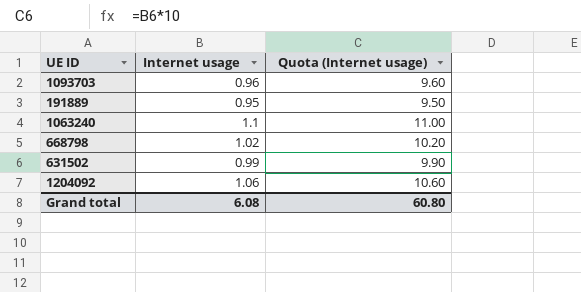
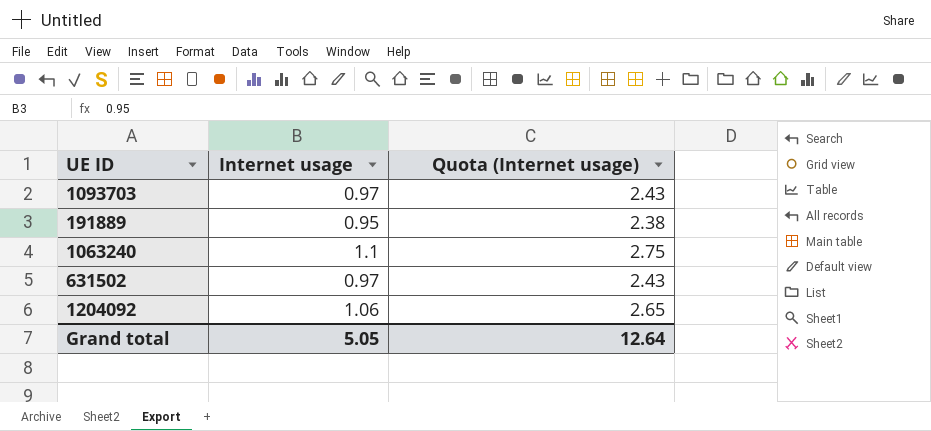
column Quota (Internet usage) | formula: [Internet usage] * 10 -> [Internet usage] * 2.5
row 668798: 1.02 | 10.20 -> none
1093703 | Internet usage: 0.96 -> 0.97
631502 | Internet usage: 0.99 -> 0.97
Grand total | Internet usage: 6.08 -> 5.05
Grand total | Quota (Internet usage): 60.80 -> 12.64

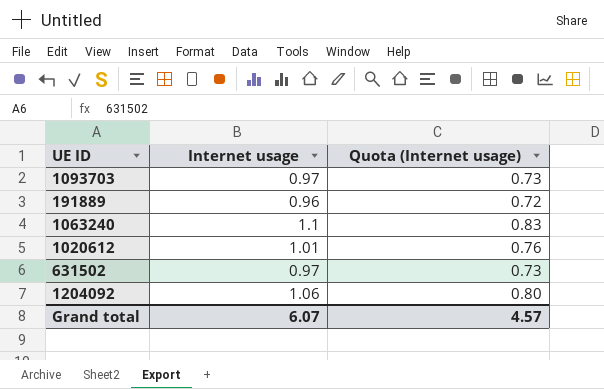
column Quota (Internet usage) | formula: [Internet usage] * 2.5 -> [Internet usage] * 0.75
191889 | Internet usage: 0.95 -> 0.96
row 1020612: none -> 1.01 | 0.76
Grand total | Internet usage: 5.05 -> 6.07
Grand total | Quota (Internet usage): 12.64 -> 4.57

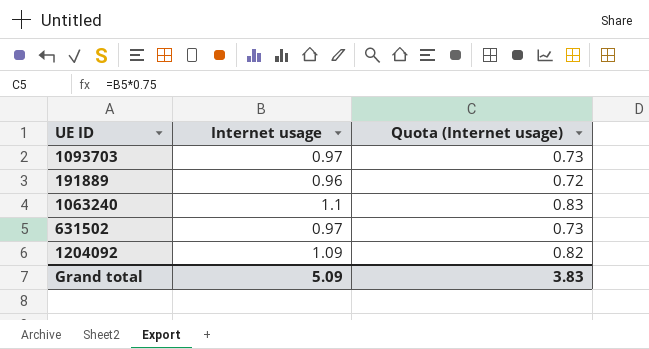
row 1020612: 1.01 | 0.76 -> none
1204092 | Internet usage: 1.06 -> 1.09
1204092 | Quota (Internet usage): 0.80 -> 0.82
Grand total | Internet usage: 6.07 -> 5.09
Grand total | Quota (Internet usage): 4.57 -> 3.83

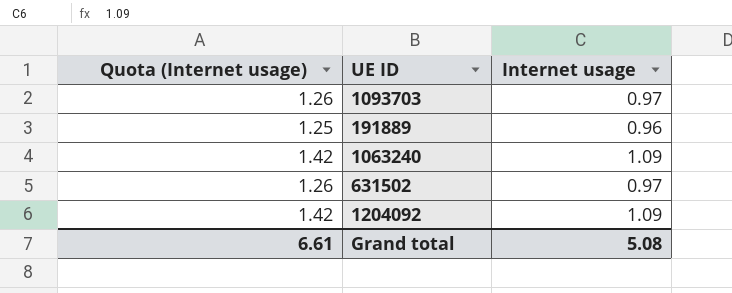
column Quota (Internet usage) | formula: [Internet usage] * 0.75 -> [Internet usage] * 1.3
column Quota (Internet usage) | position: 3 -> 1
1063240 | Internet usage: 1.1 -> 1.09
Grand total | Quota (Internet usage): 3.83 -> 6.61
Grand total | Internet usage: 5.09 -> 5.08

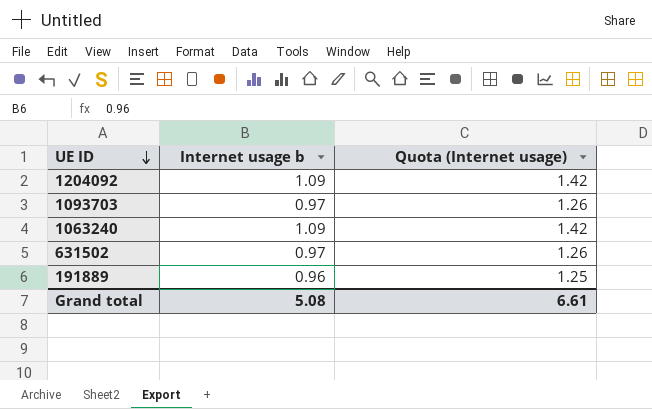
row order: none -> UE ID descending
column name: Internet usage -> Internet usage b
column Quota (Internet usage) | position: 1 -> 3

